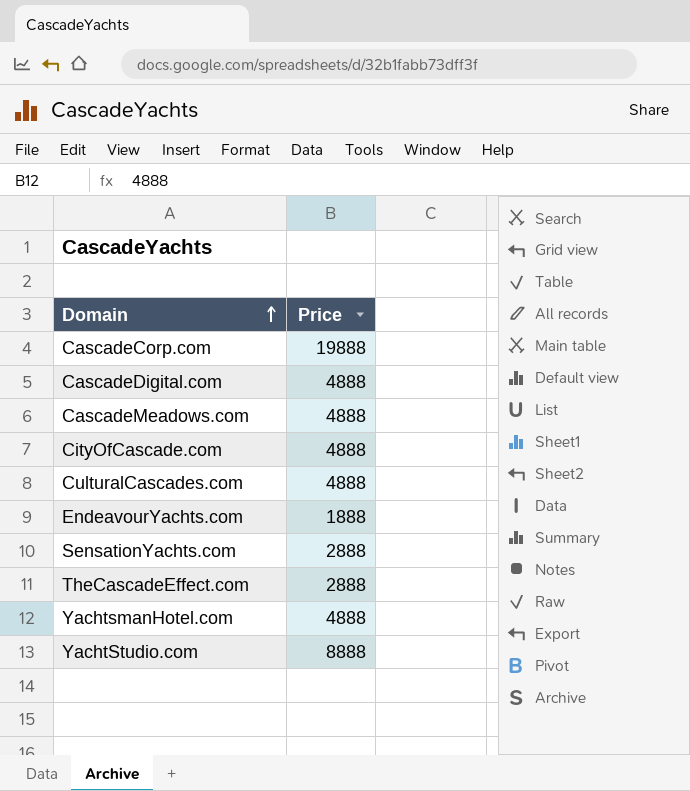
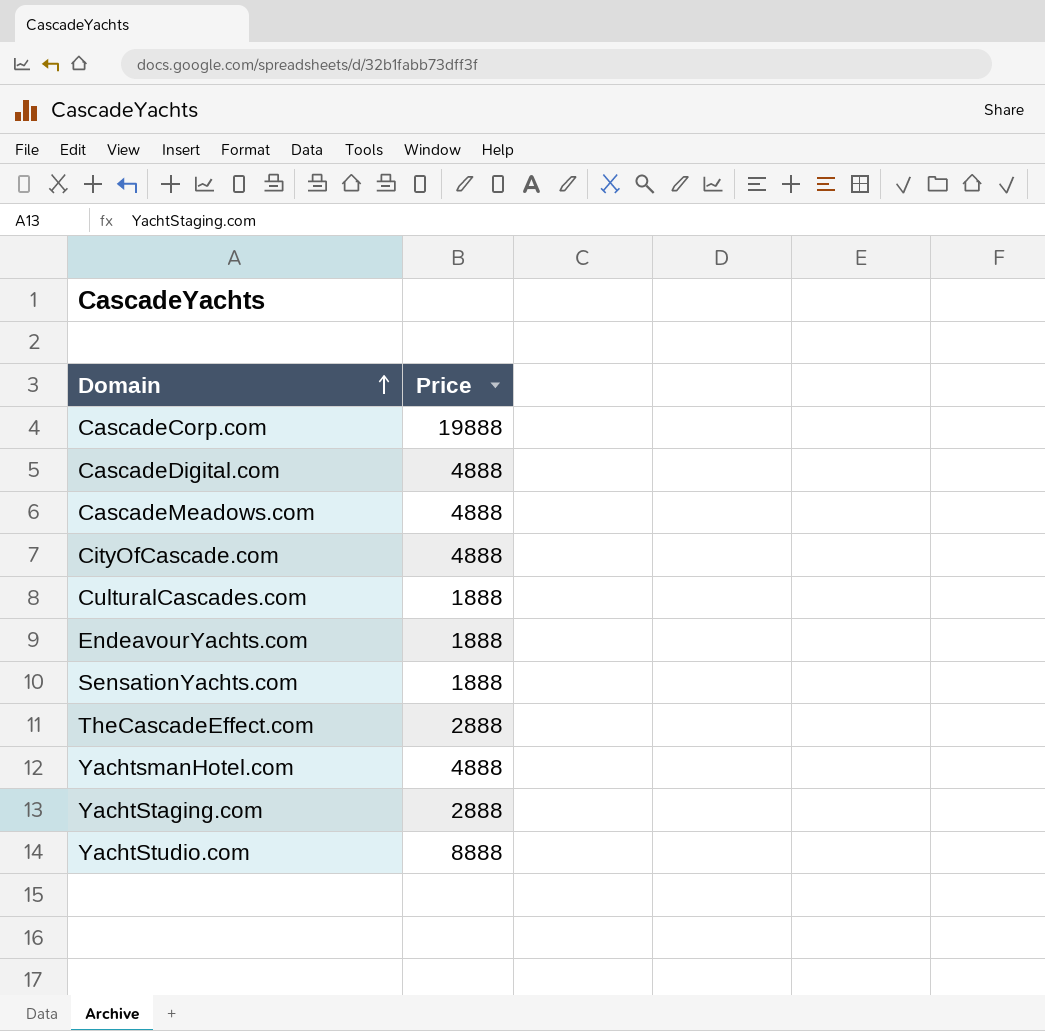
CulturalCascades.com | Price: 4888 -> 1888
SensationYachts.com | Price: 2888 -> 1888
row YachtStaging.com: none -> 2888

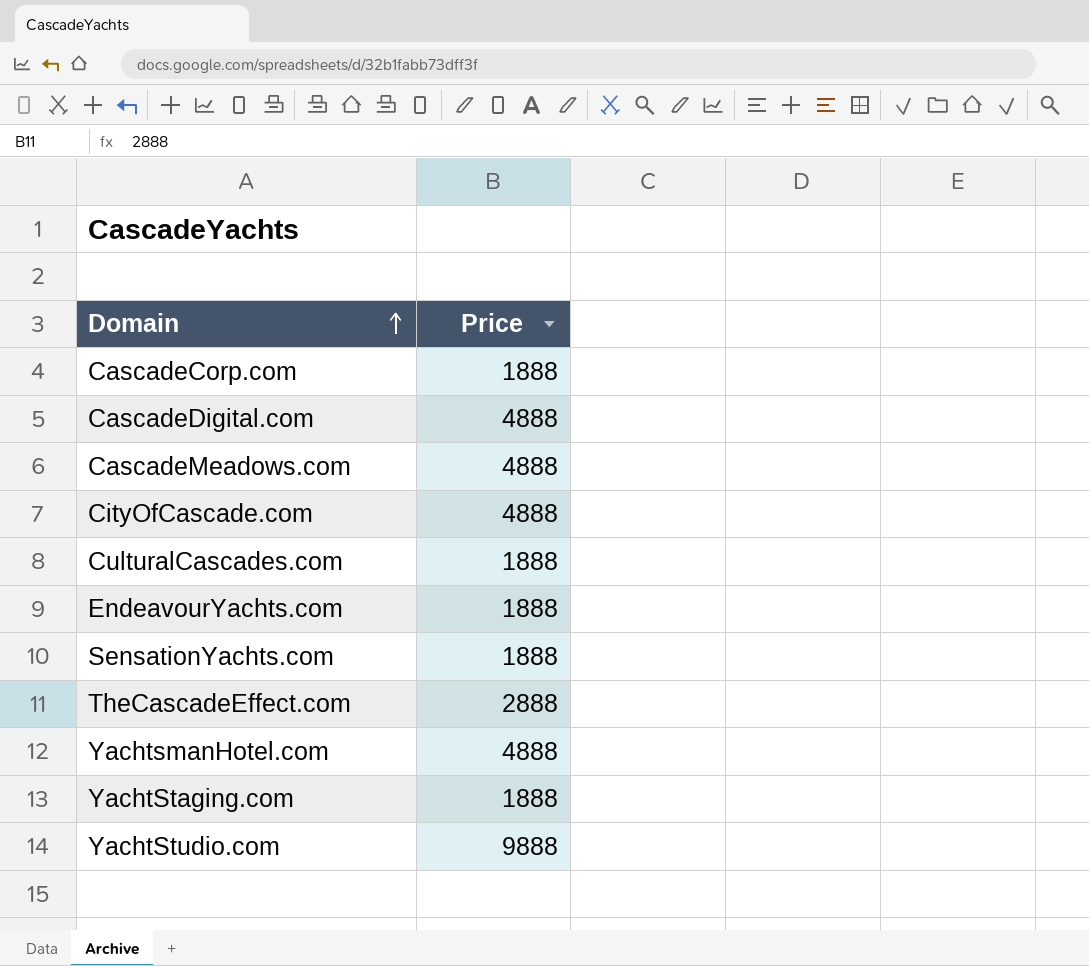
CascadeCorp.com | Price: 19888 -> 1888
YachtStaging.com | Price: 2888 -> 1888
YachtStudio.com | Price: 8888 -> 9888

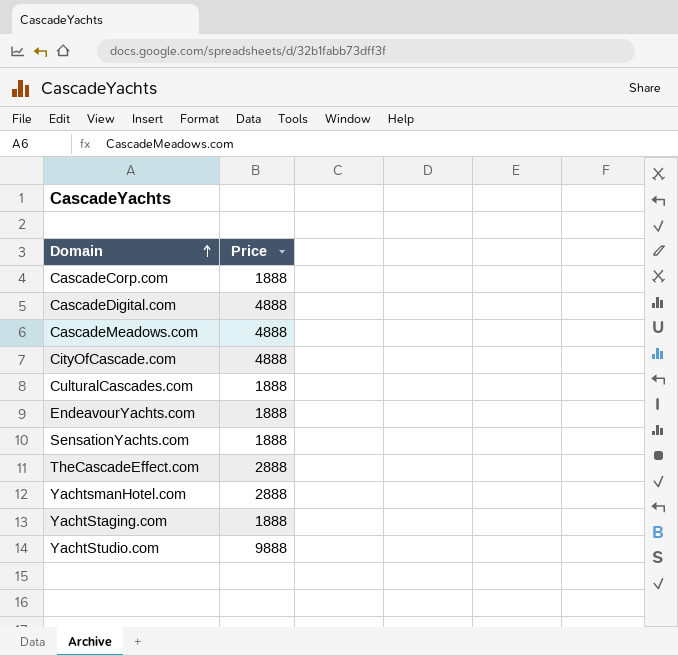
YachtsmanHotel.com | Price: 4888 -> 2888

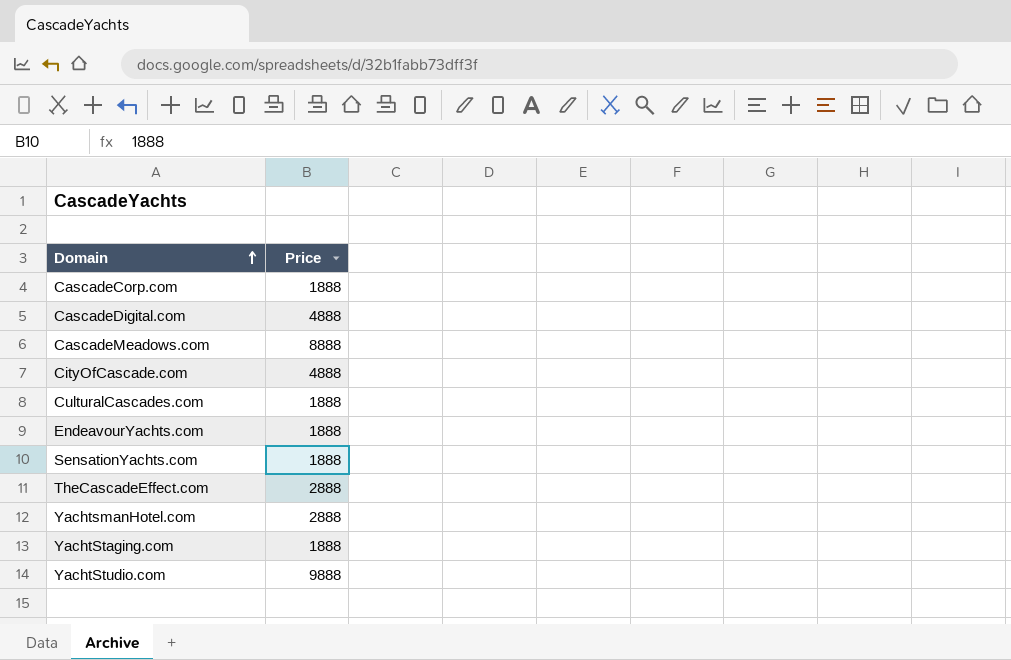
CascadeMeadows.com | Price: 4888 -> 8888

